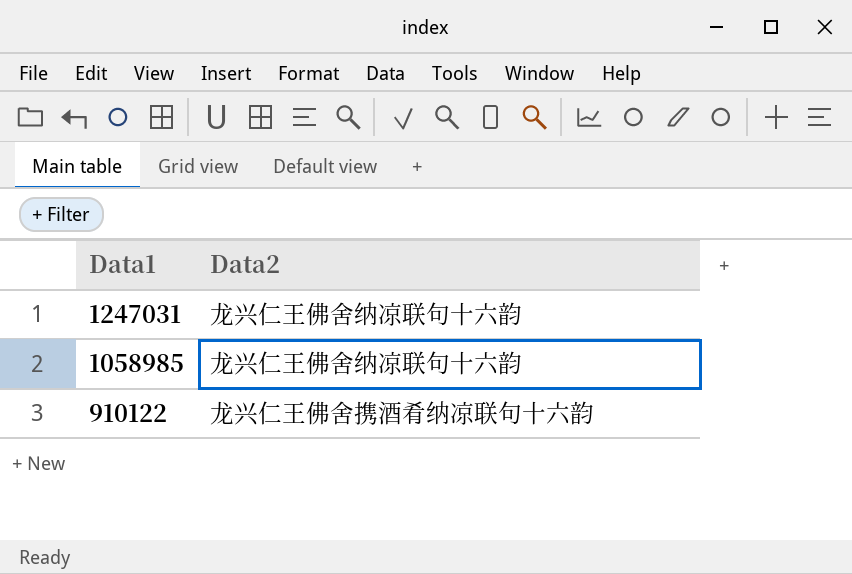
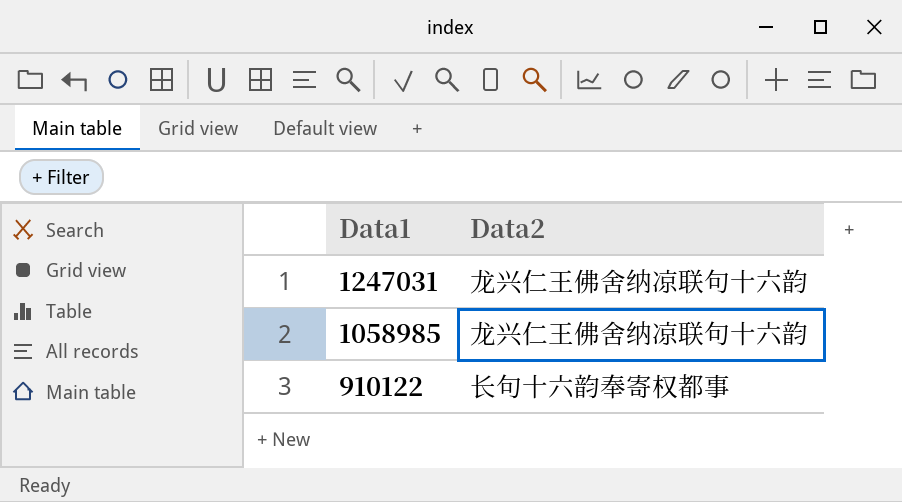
910122 | Data2: 龙兴仁王佛舍携酒肴纳凉联句十六韵 -> 长句十六韵奉寄权都事

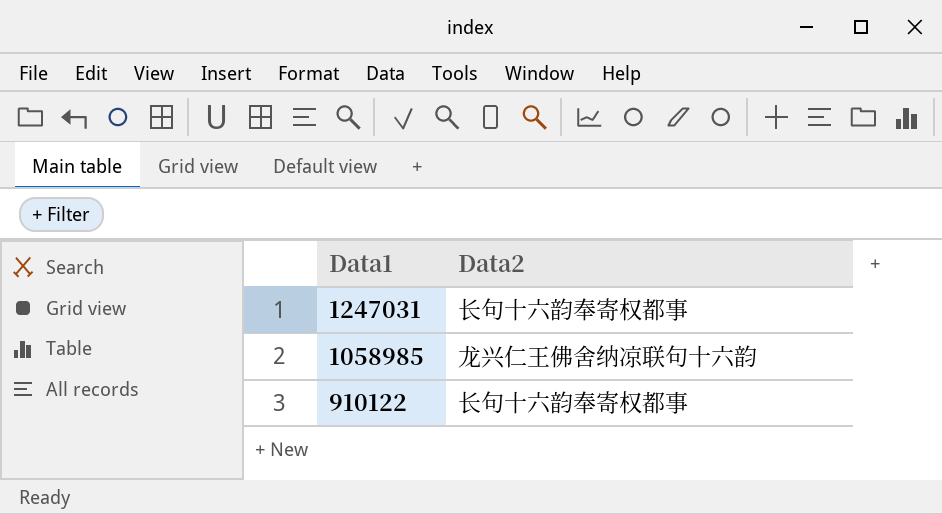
1247031 | Data2: 龙兴仁王佛舍纳凉联句十六韵 -> 长句十六韵奉寄权都事

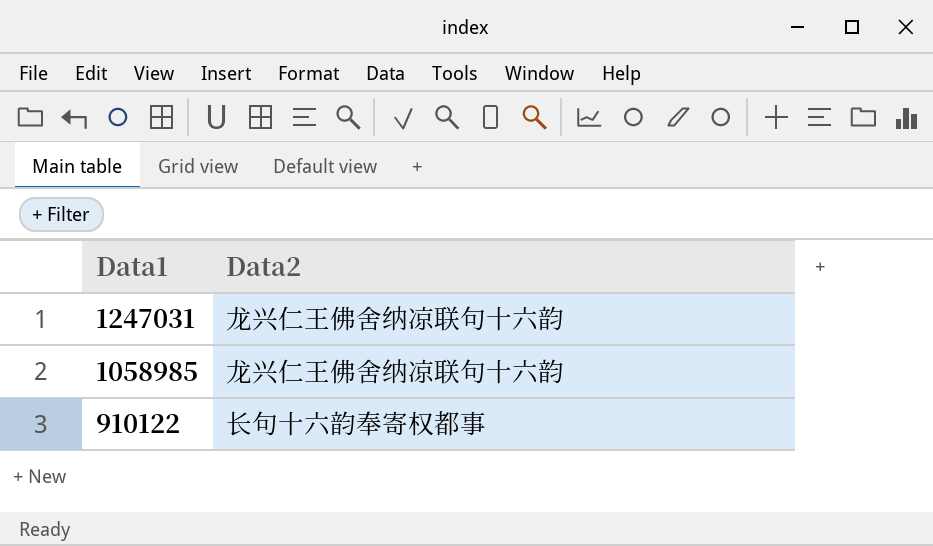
1247031 | Data2: 长句十六韵奉寄权都事 -> 龙兴仁王佛舍纳凉联句十六韵

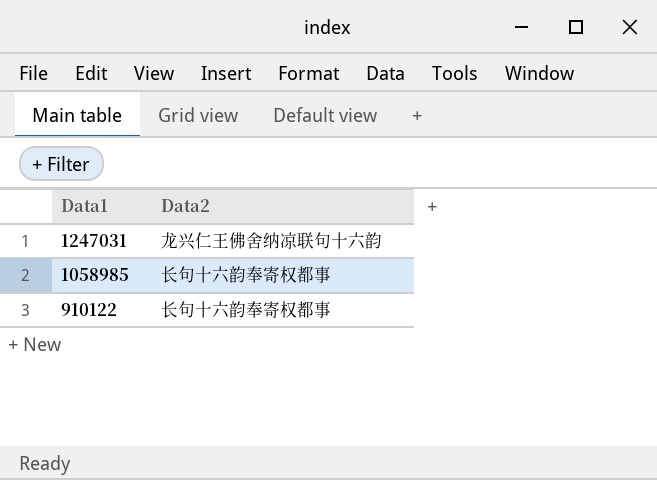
1058985 | Data2: 龙兴仁王佛舍纳凉联句十六韵 -> 长句十六韵奉寄权都事

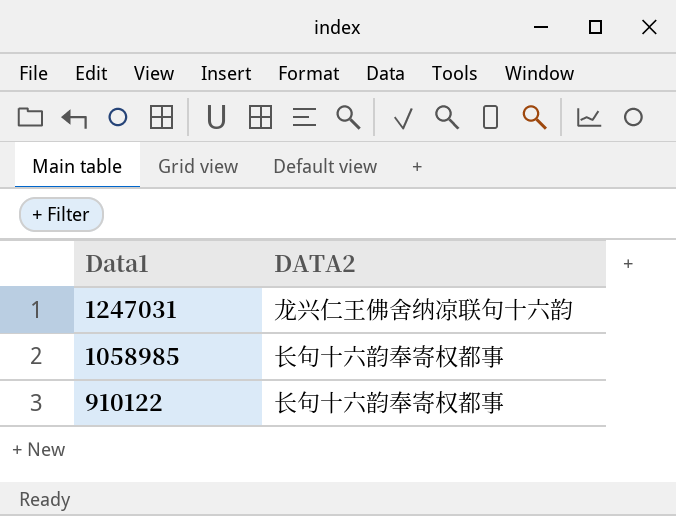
column name: Data2 -> DATA2

